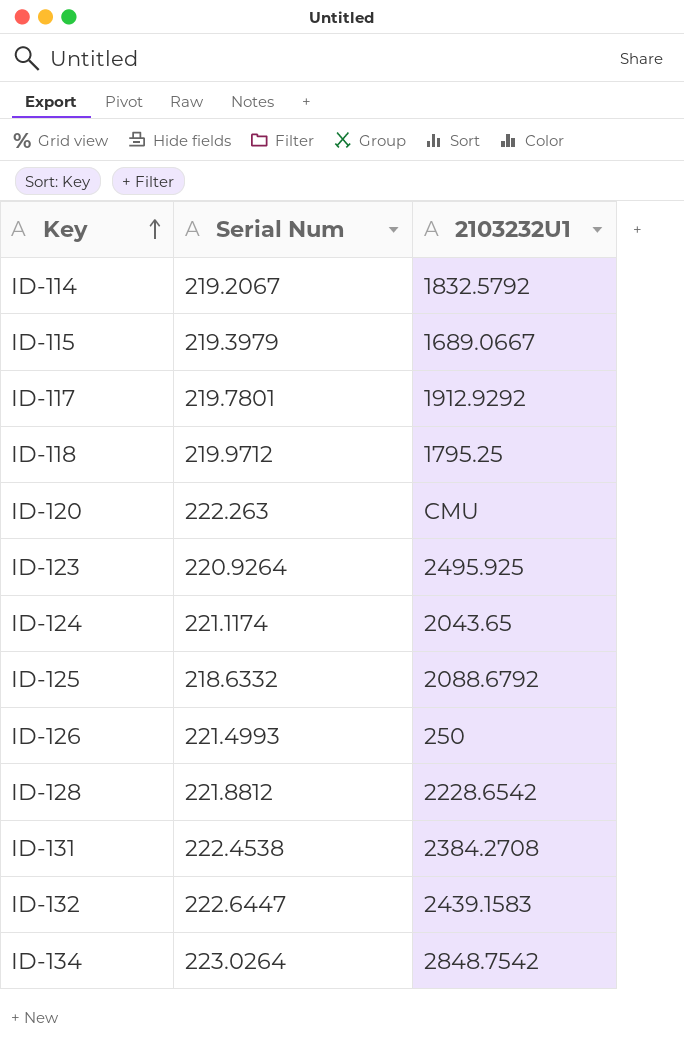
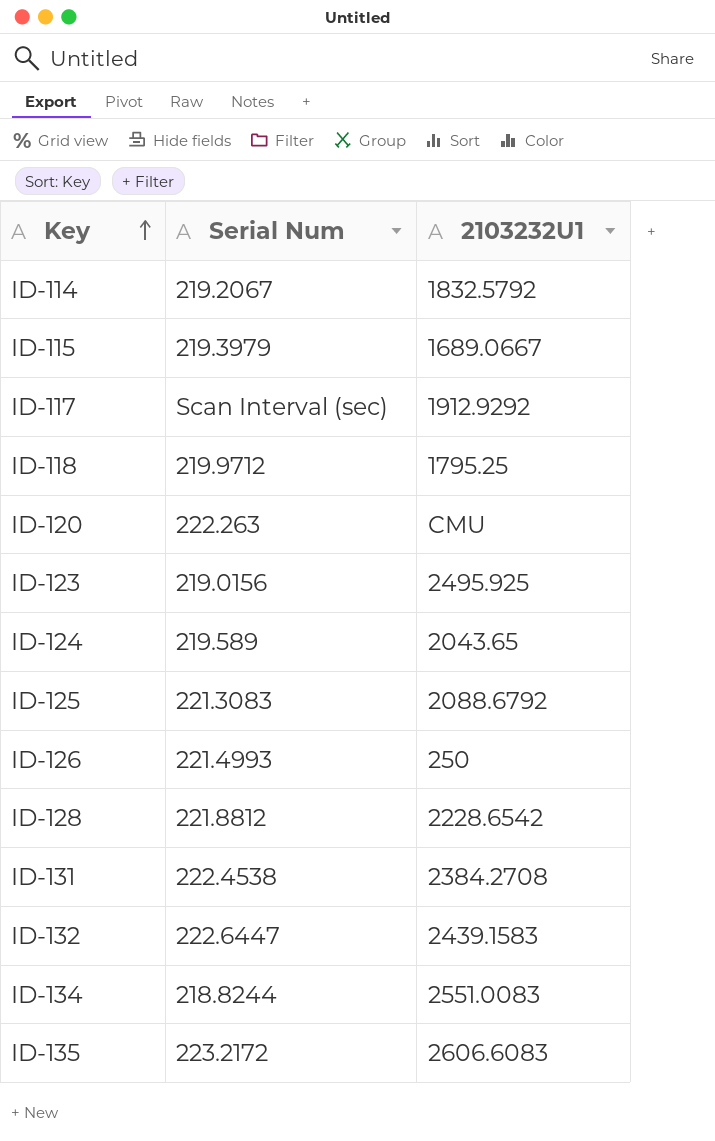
ID-117 | Serial Num: 219.7801 -> Scan Interval (sec)
ID-123 | Serial Num: 220.9264 -> 219.0156
ID-124 | Serial Num: 221.1174 -> 219.589
ID-125 | Serial Num: 218.6332 -> 221.3083
ID-134 | Serial Num: 223.0264 -> 218.8244
ID-134 | 2103232U1: 2848.7542 -> 2551.0083
row ID-135: none -> 223.2172 | 2606.6083

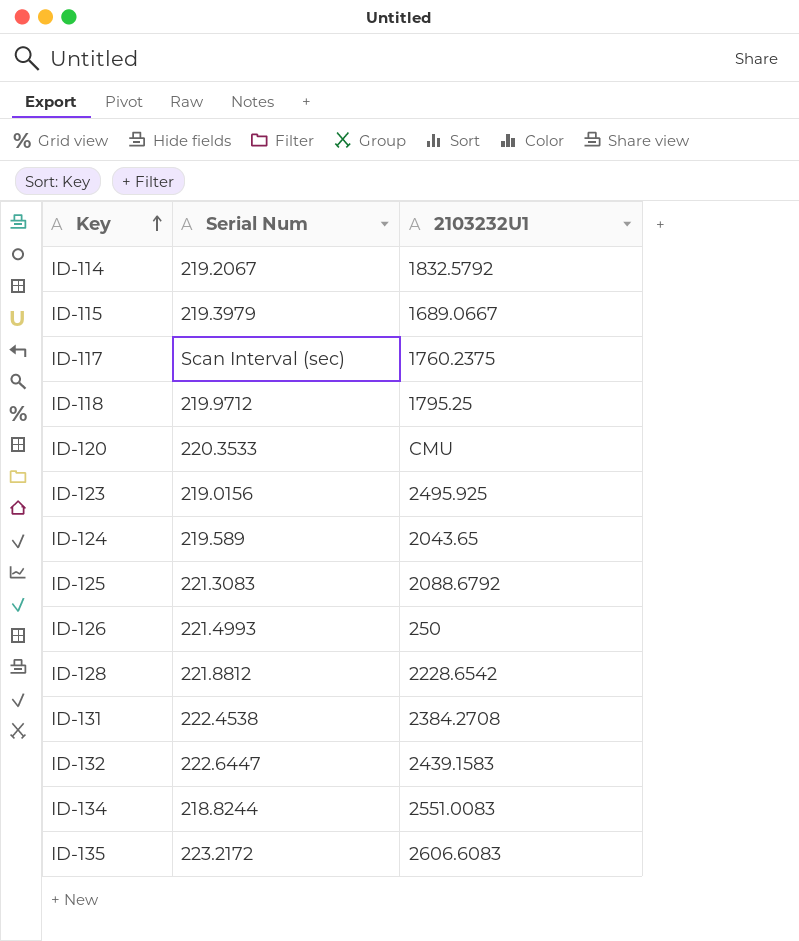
ID-117 | 2103232U1: 1912.9292 -> 1760.2375
ID-120 | Serial Num: 222.263 -> 220.3533

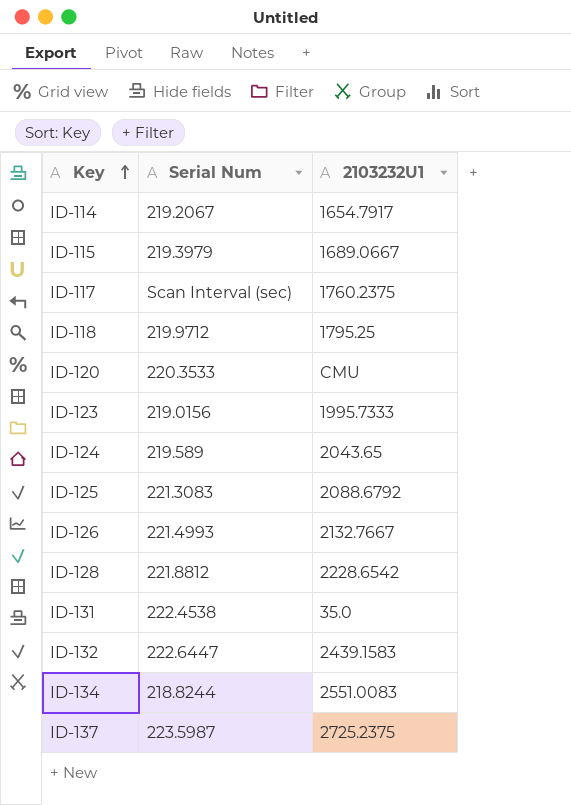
row ID-135: 223.2172 | 2606.6083 -> none
ID-114 | 2103232U1: 1832.5792 -> 1654.7917
ID-123 | 2103232U1: 2495.925 -> 1995.7333
ID-126 | 2103232U1: 250 -> 2132.7667
ID-131 | 2103232U1: 2384.2708 -> 35.0
row ID-137: none -> 223.5987 | 2725.2375

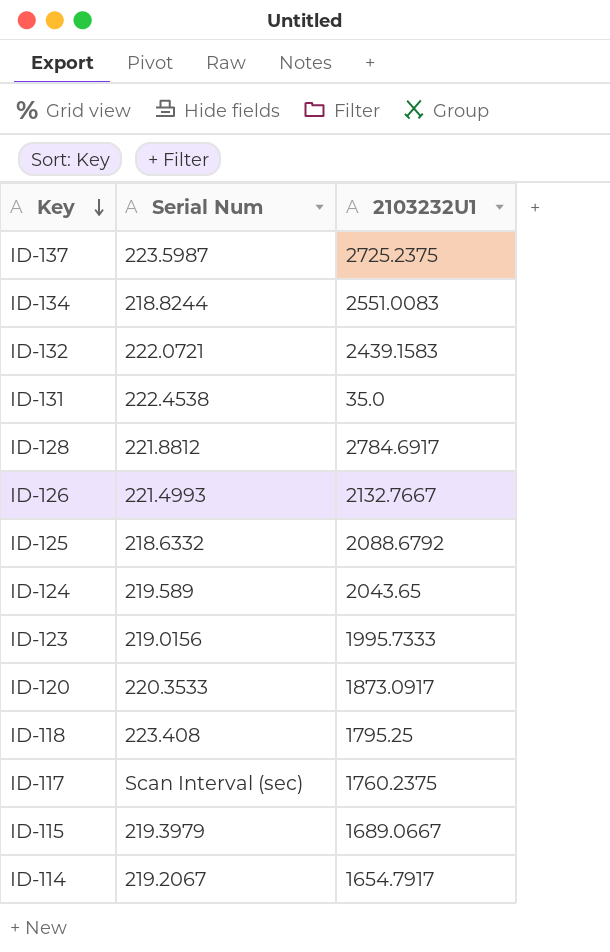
row order: Key ascending -> Key descending
ID-132 | Serial Num: 222.6447 -> 222.0721
ID-128 | 2103232U1: 2228.6542 -> 2784.6917
ID-125 | Serial Num: 221.3083 -> 218.6332
ID-120 | 2103232U1: CMU -> 1873.0917
ID-118 | Serial Num: 219.9712 -> 223.408

